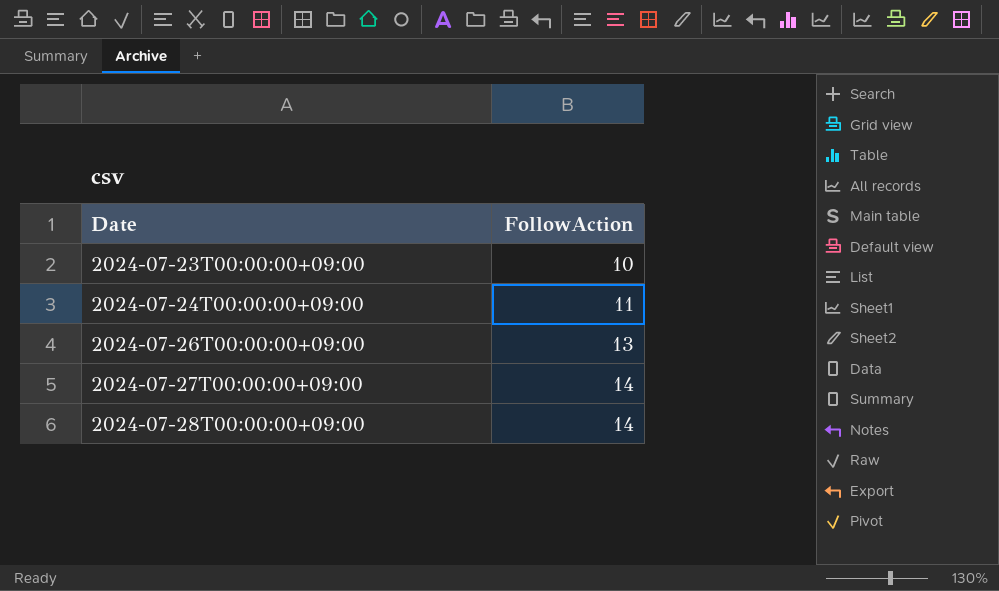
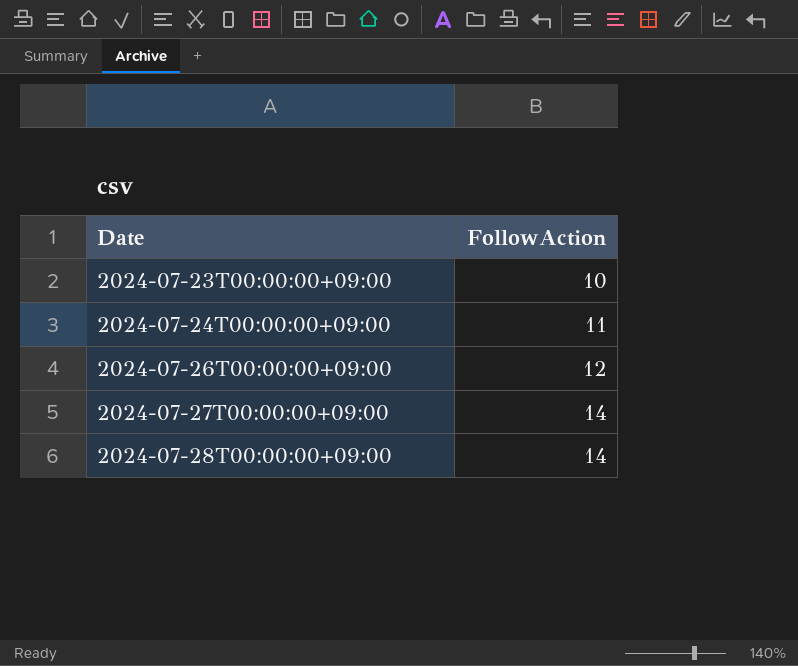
2024-07-26T00:00:00+09:00 | FollowAction: 13 -> 12

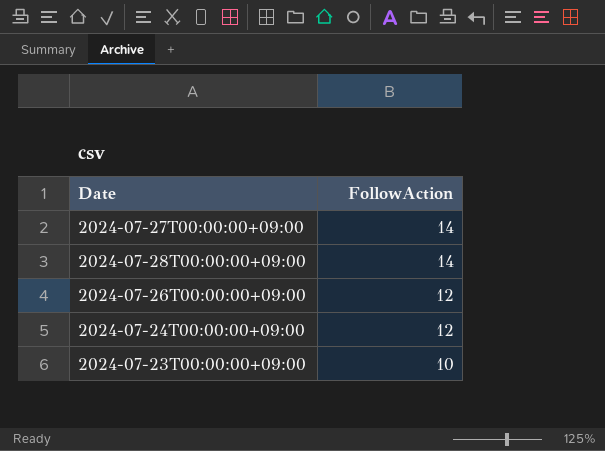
row order: Date ascending -> FollowAction descending
2024-07-24T00:00:00+09:00 | FollowAction: 11 -> 12

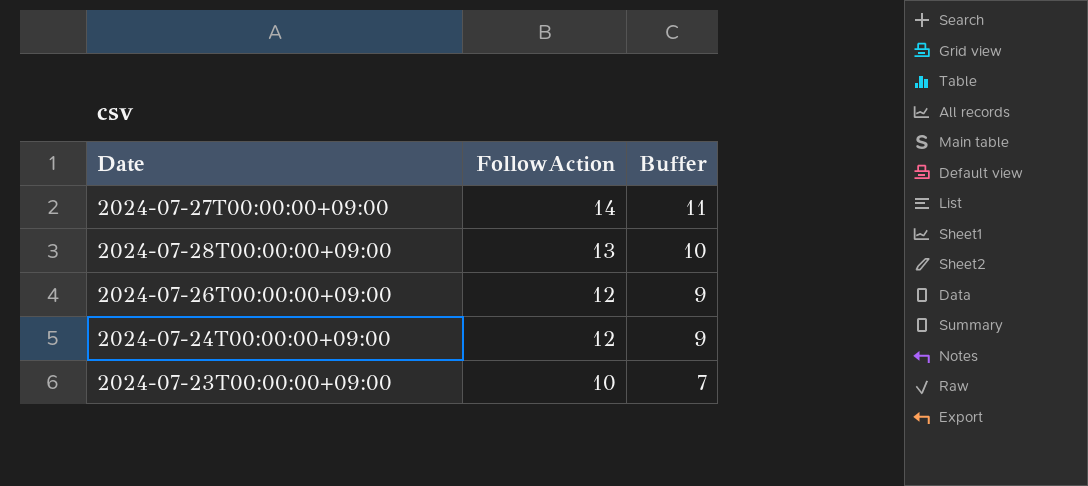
column Buffer | formula: none -> [FollowAction] - 3
2024-07-28T00:00:00+09:00 | FollowAction: 14 -> 13

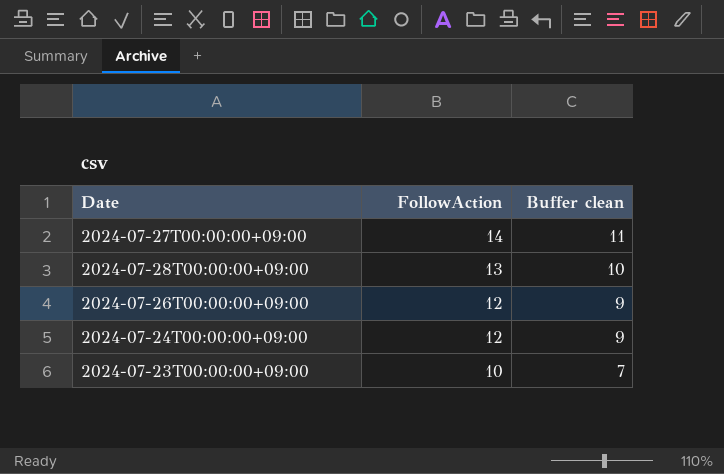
column name: Buffer -> Buffer clean

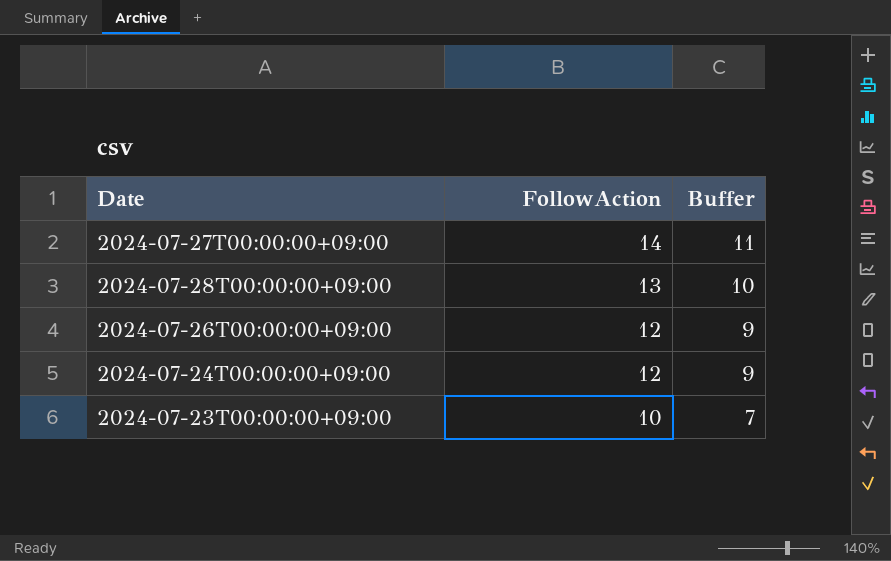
column name: Buffer clean -> Buffer

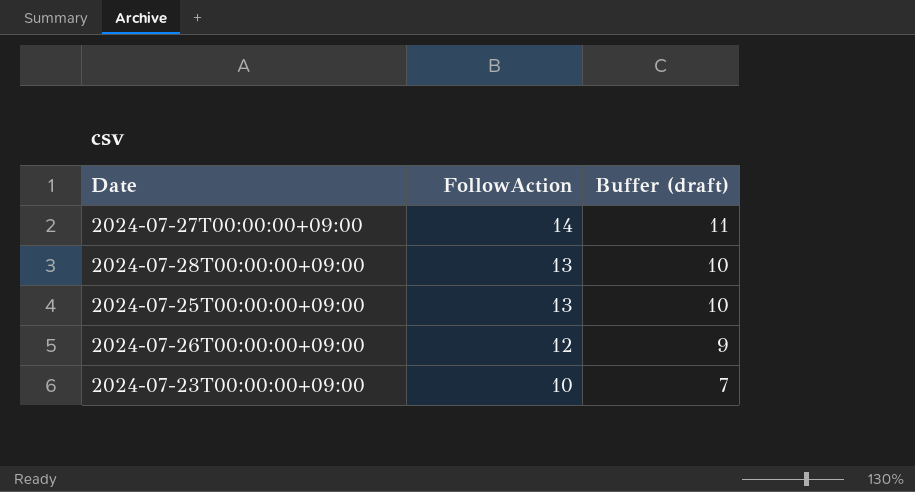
column name: Buffer -> Buffer (draft)
row 2024-07-24T00:00:00+09:00: 12 | 9 -> none
row 2024-07-25T00:00:00+09:00: none -> 13 | 10

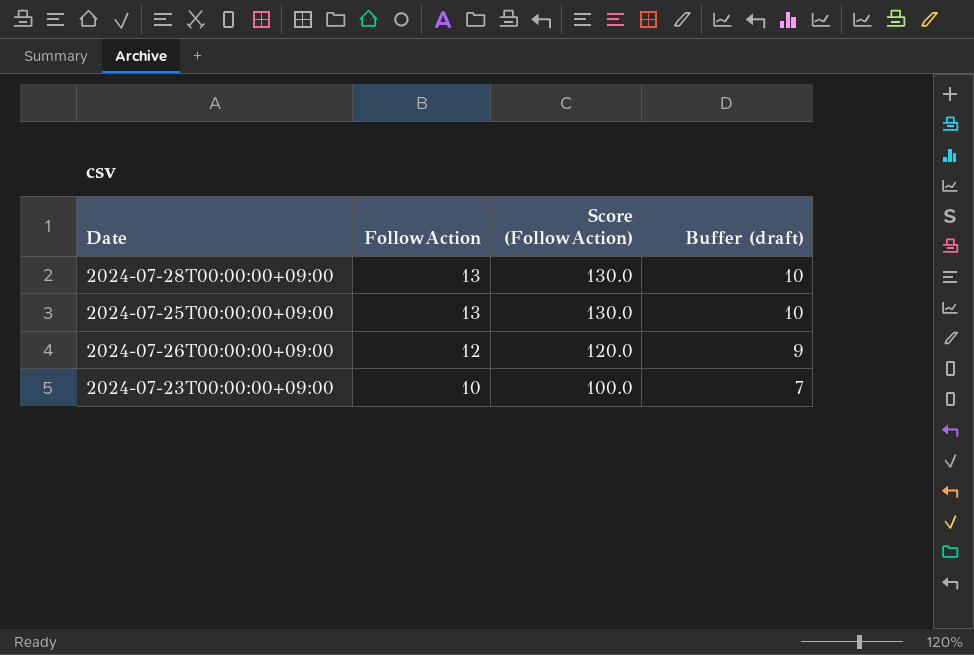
column Score (FollowAction) | formula: none -> [FollowAction] * 10
row 2024-07-27T00:00:00+09:00: 14 | 11 -> none

